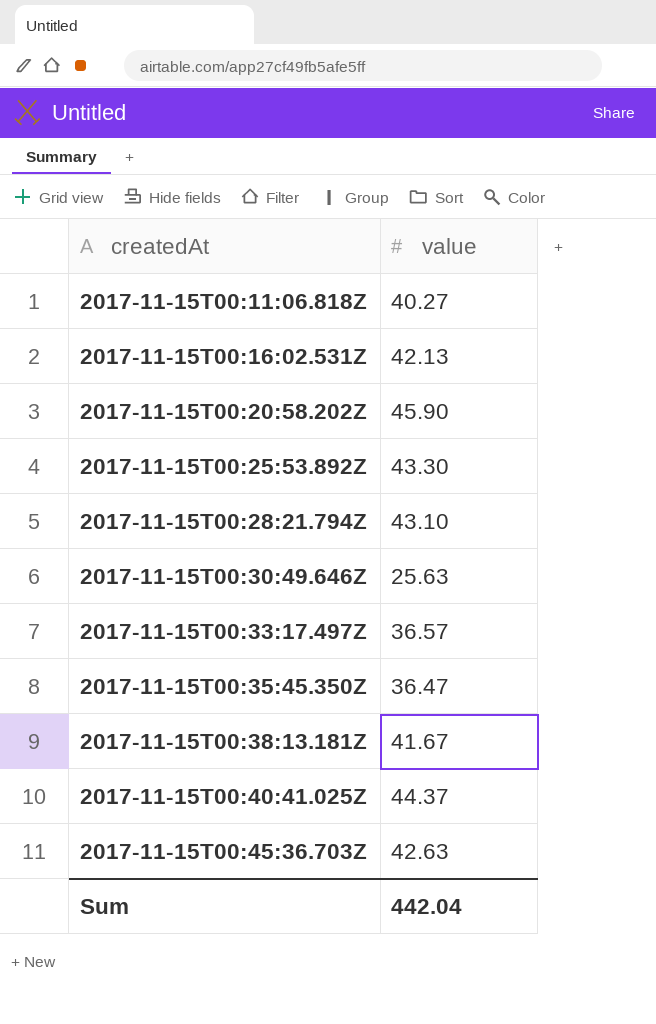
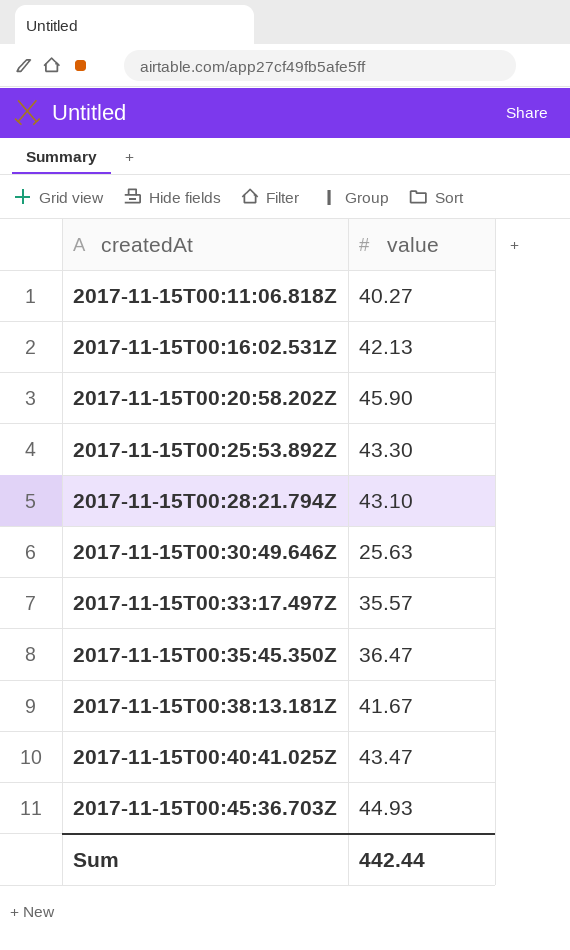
2017-11-15T00:33:17.497Z | value: 36.57 -> 35.57
2017-11-15T00:40:41.025Z | value: 44.37 -> 43.47
2017-11-15T00:45:36.703Z | value: 42.63 -> 44.93
Sum | value: 442.04 -> 442.44

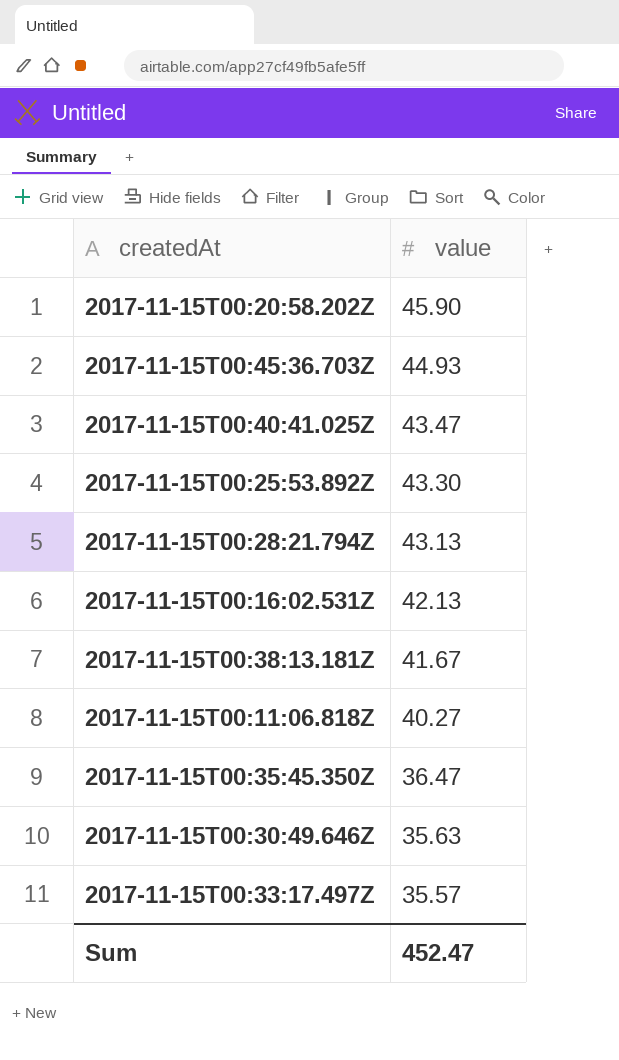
row order: createdAt ascending -> value descending
2017-11-15T00:28:21.794Z | value: 43.10 -> 43.13
2017-11-15T00:30:49.646Z | value: 25.63 -> 35.63
Sum | value: 442.44 -> 452.47

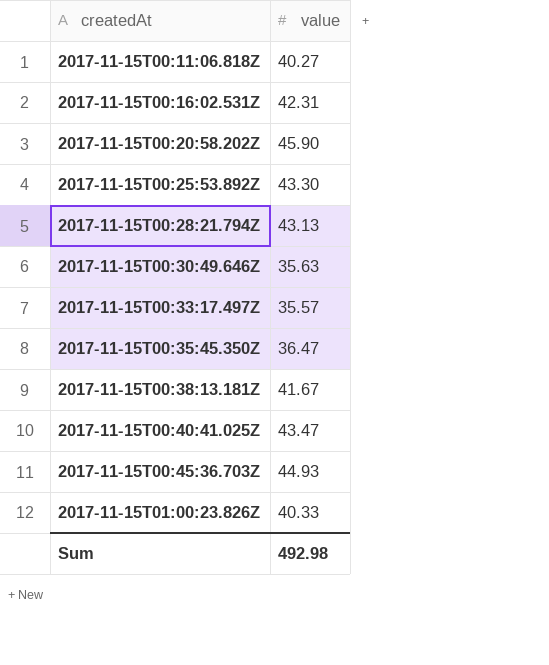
row order: value descending -> createdAt ascending
2017-11-15T00:16:02.531Z | value: 42.13 -> 42.31
row 2017-11-15T01:00:23.826Z: none -> 40.33
Sum | value: 452.47 -> 492.98

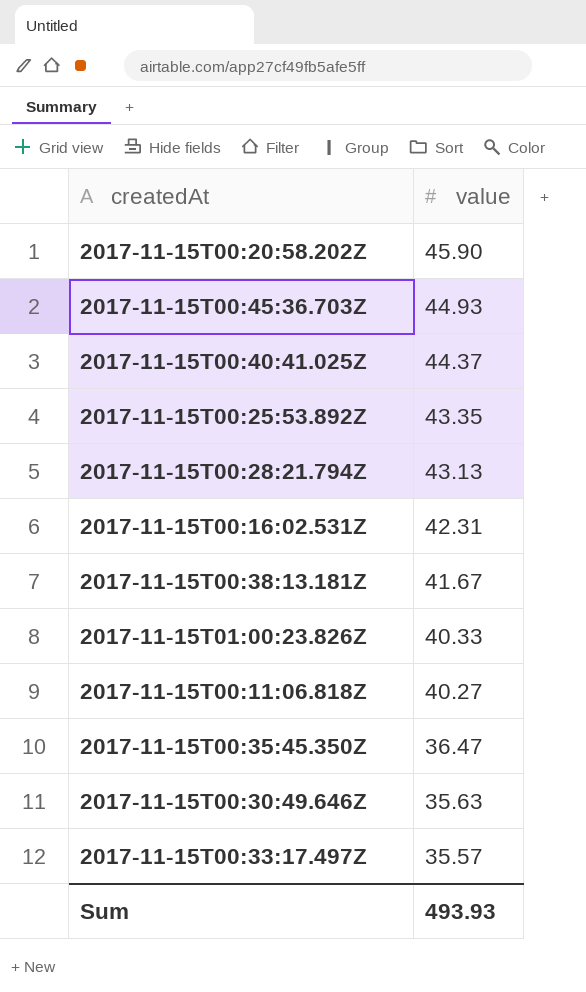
row order: createdAt ascending -> value descending
2017-11-15T00:40:41.025Z | value: 43.47 -> 44.37
2017-11-15T00:25:53.892Z | value: 43.30 -> 43.35
Sum | value: 492.98 -> 493.93

